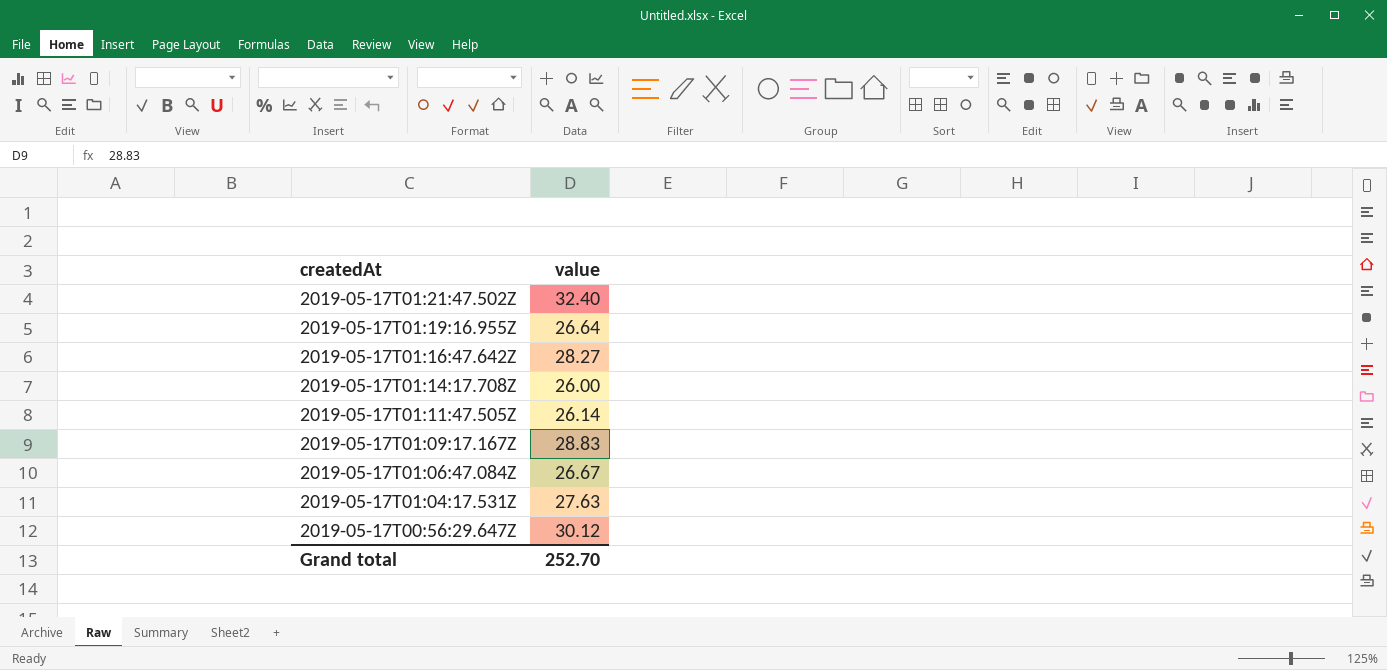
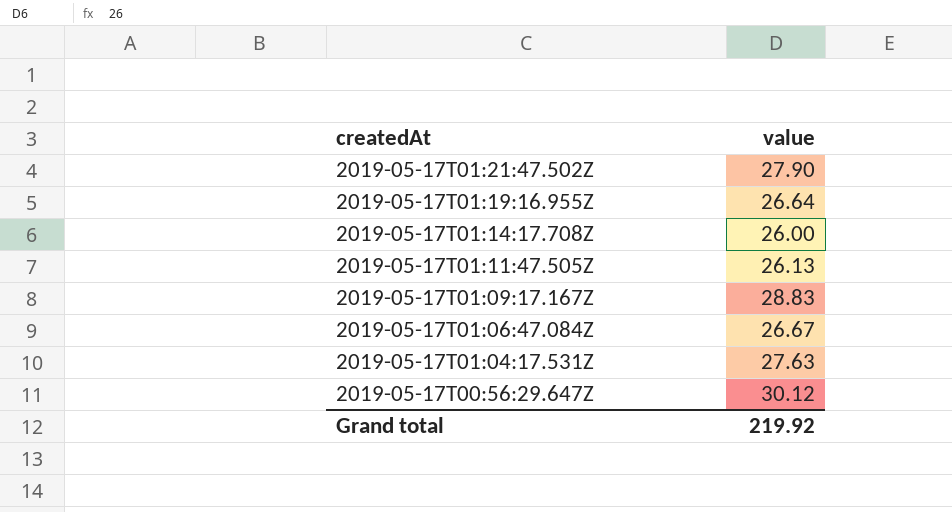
row 2019-05-17T01:16:47.642Z: 28.27 -> none
2019-05-17T01:21:47.502Z | value: 32.40 -> 27.90
2019-05-17T01:11:47.505Z | value: 26.14 -> 26.13
Grand total | value: 252.70 -> 219.92

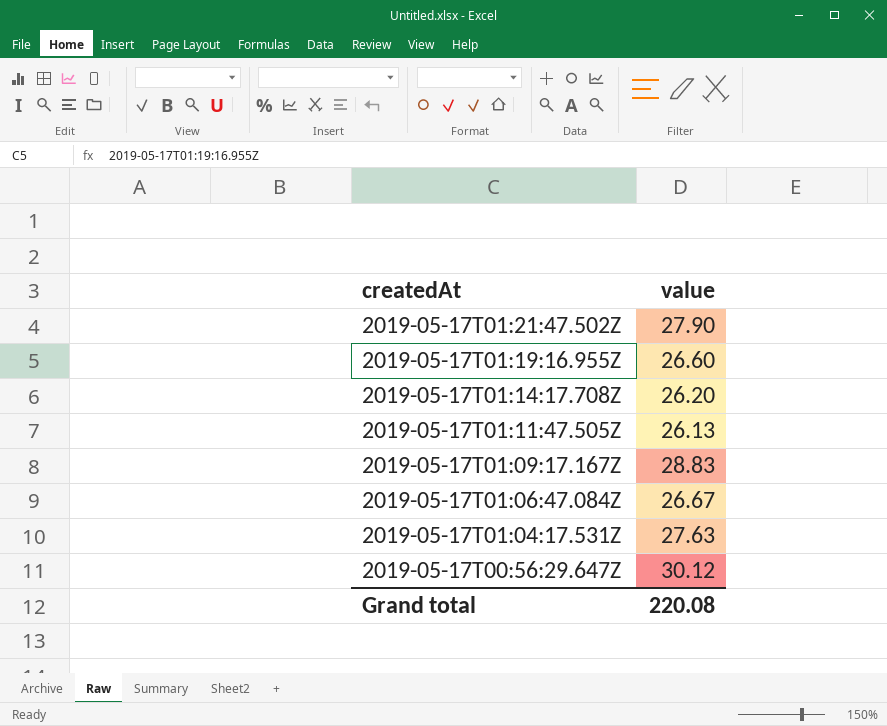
2019-05-17T01:19:16.955Z | value: 26.64 -> 26.60
2019-05-17T01:14:17.708Z | value: 26.00 -> 26.20
Grand total | value: 219.92 -> 220.08

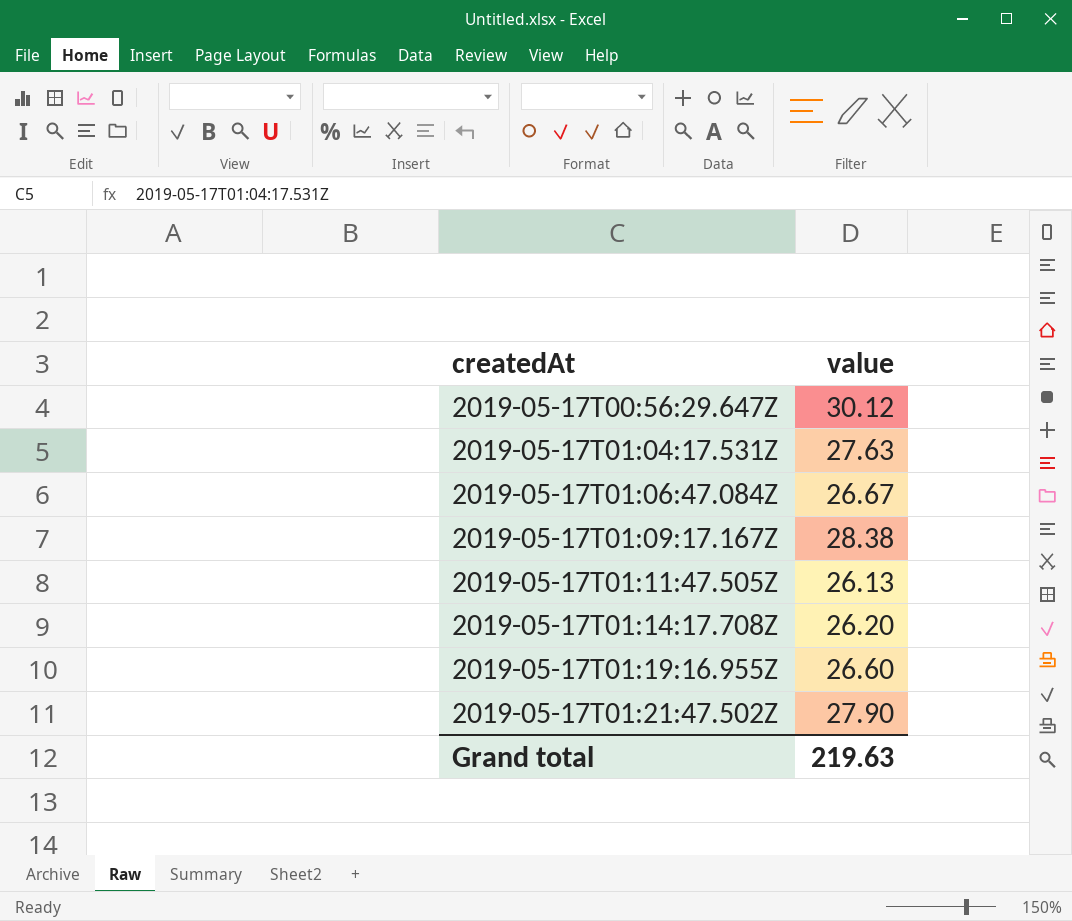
row order: createdAt descending -> createdAt ascending
2019-05-17T01:09:17.167Z | value: 28.83 -> 28.38
Grand total | value: 220.08 -> 219.63

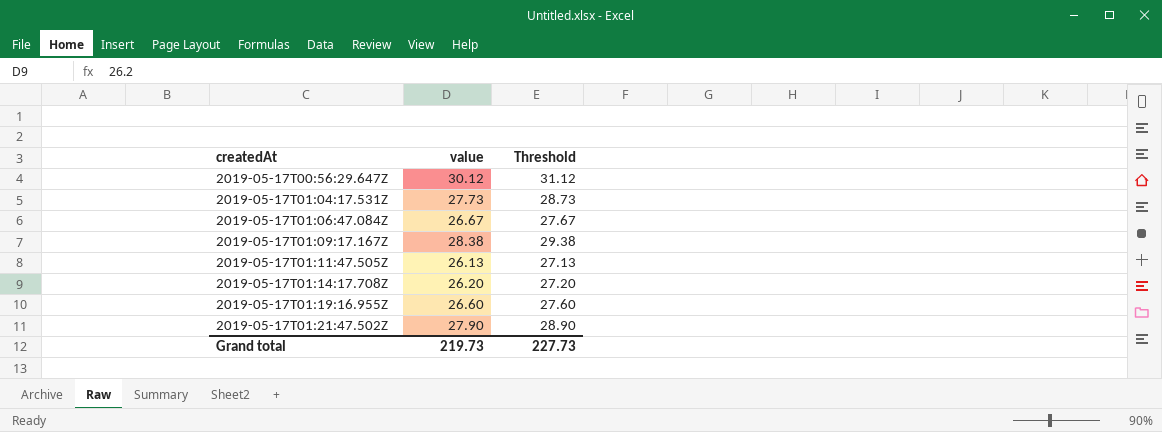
column Threshold | formula: none -> [value] + 1
2019-05-17T01:04:17.531Z | value: 27.63 -> 27.73
Grand total | value: 219.63 -> 219.73

